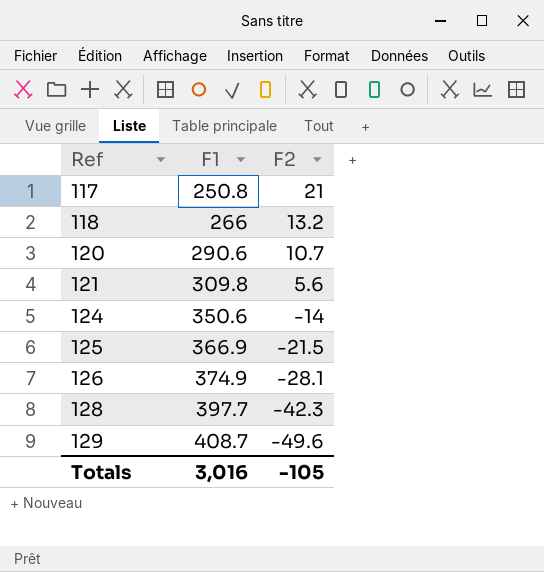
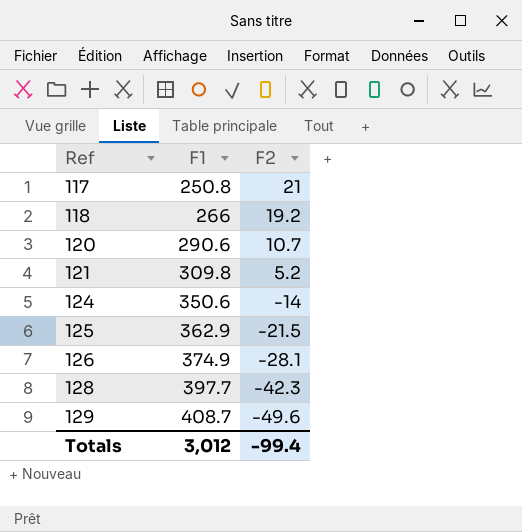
118 | F2: 13.2 -> 19.2
121 | F2: 5.6 -> 5.2
125 | F1: 366.9 -> 362.9
Totals | F1: 3,016 -> 3,012
Totals | F2: -105 -> -99.4

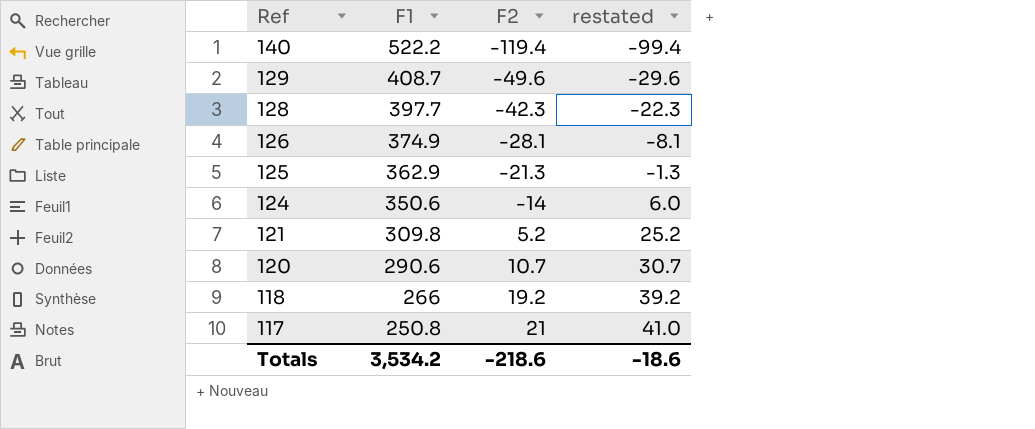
row order: Ref ascending -> Ref descending
column restated | formula: none -> [F2] + 20
row 140: none -> 522.2 | -119.4 | -99.4
125 | F2: -21.5 -> -21.3
Totals | F1: 3,012 -> 3,534.2
Totals | F2: -99.4 -> -218.6

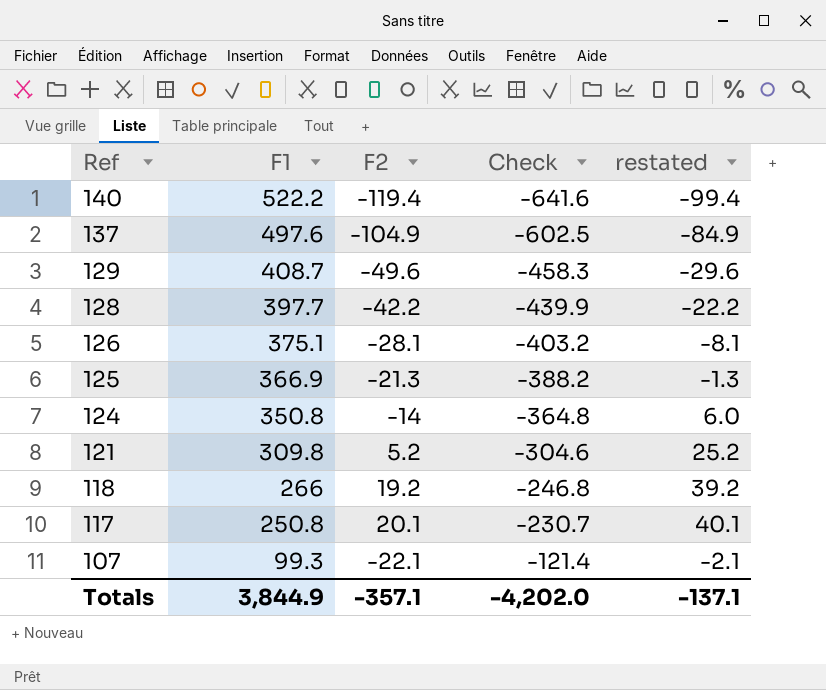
column Check | formula: none -> [F2] - [F1]
row 120: 290.6 | 10.7 | 30.7 -> none
row 137: none -> 497.6 | -104.9 | -602.5 | -84.9
128 | F2: -42.3 -> -42.2
128 | restated: -22.3 -> -22.2
126 | F1: 374.9 -> 375.1
125 | F1: 362.9 -> 366.9
124 | F1: 350.6 -> 350.8
117 | F2: 21 -> 20.1
117 | restated: 41.0 -> 40.1
row 107: none -> 99.3 | -22.1 | -121.4 | -2.1
Totals | F1: 3,534.2 -> 3,844.9
Totals | F2: -218.6 -> -357.1
Totals | restated: -18.6 -> -137.1

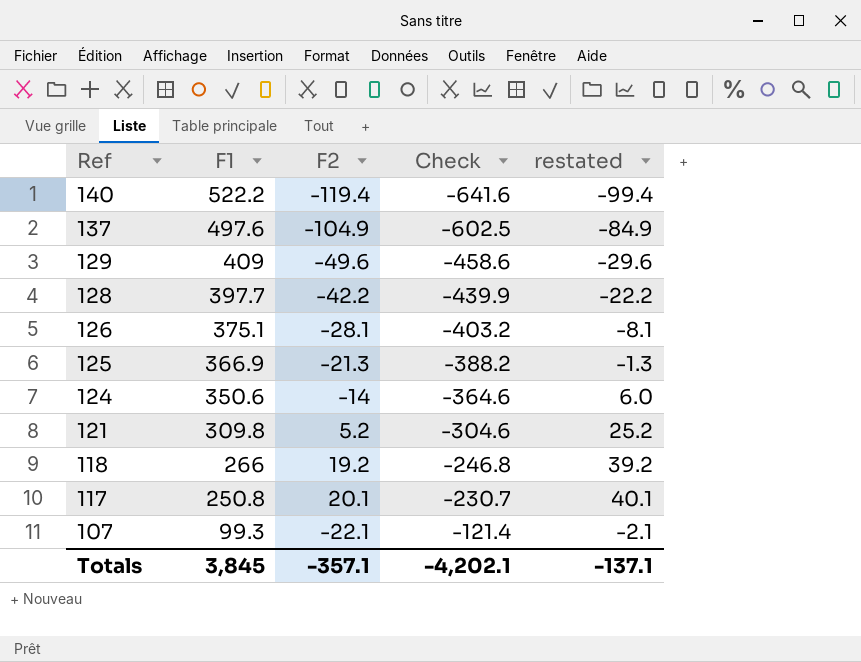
129 | F1: 408.7 -> 409
129 | Check: -458.3 -> -458.6
124 | F1: 350.8 -> 350.6
124 | Check: -364.8 -> -364.6
Totals | F1: 3,844.9 -> 3,845
Totals | Check: -4,202.0 -> -4,202.1

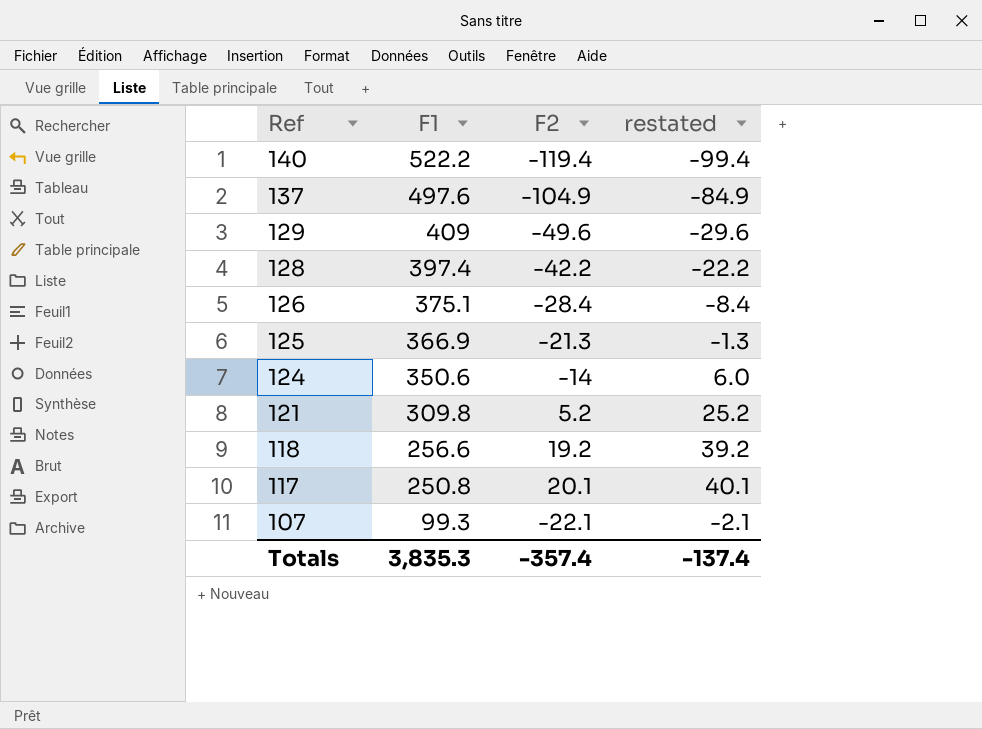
column Check | formula: [F2] - [F1] -> none
128 | F1: 397.7 -> 397.4
126 | F2: -28.1 -> -28.4
126 | restated: -8.1 -> -8.4
118 | F1: 266 -> 256.6
Totals | F1: 3,845 -> 3,835.3
Totals | F2: -357.1 -> -357.4
Totals | restated: -137.1 -> -137.4

